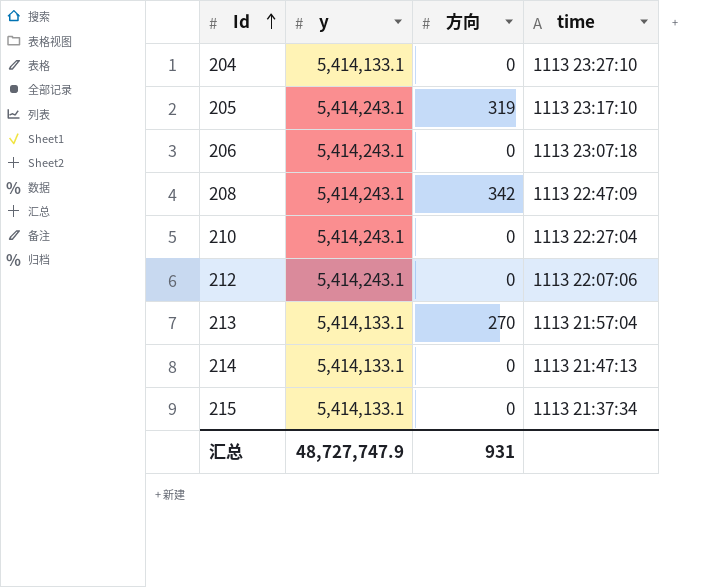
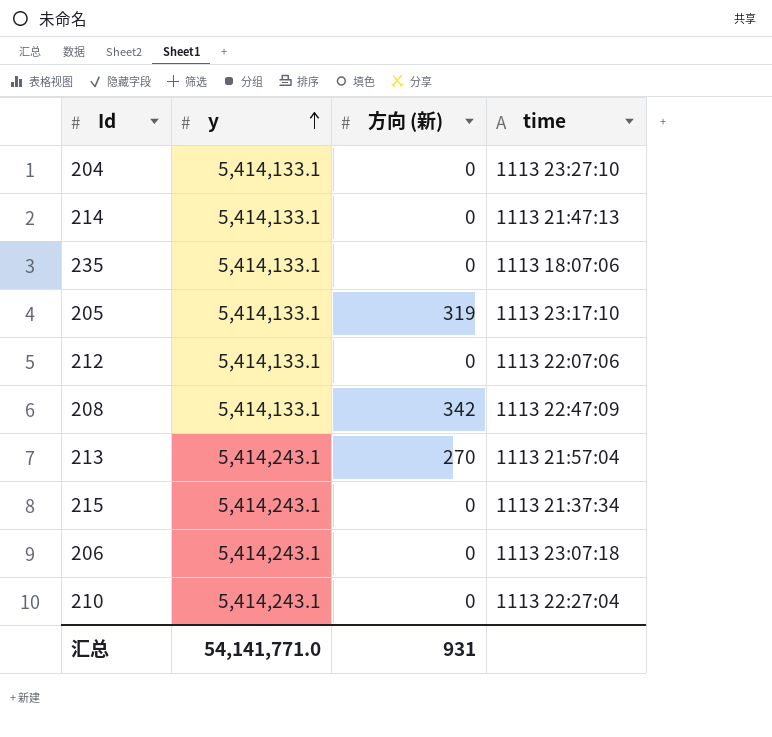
row order: Id ascending -> y ascending
column name: 方向 -> 方向 (新)
row 235: none -> 5,414,133.1 | 0 | 1113 18:07:06
205 | y: 5,414,243.1 -> 5,414,133.1
212 | y: 5,414,243.1 -> 5,414,133.1
208 | y: 5,414,243.1 -> 5,414,133.1
213 | y: 5,414,133.1 -> 5,414,243.1
215 | y: 5,414,133.1 -> 5,414,243.1
汇总 | y: 48,727,747.9 -> 54,141,771.0

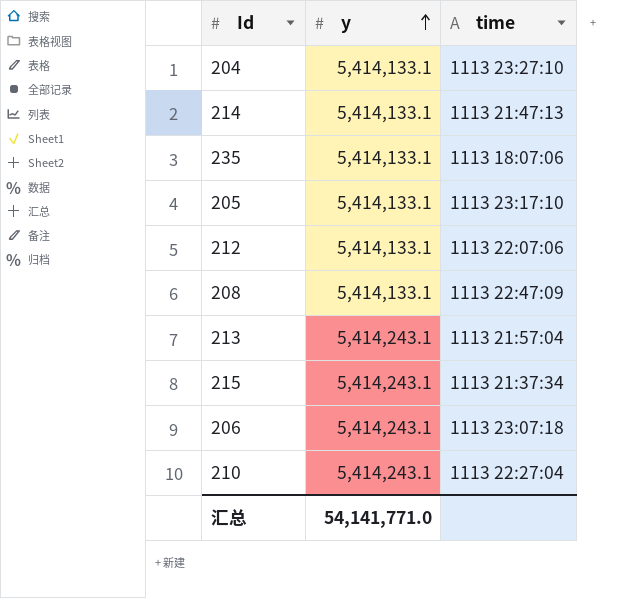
column 方向 (新) | position: 3 -> none

